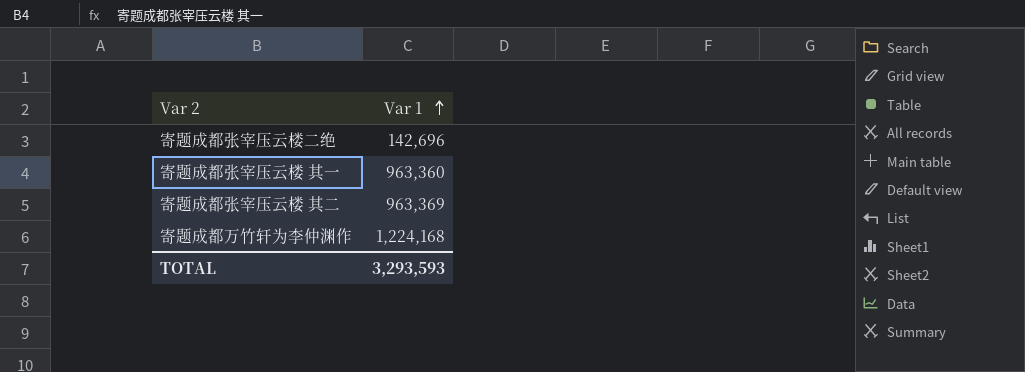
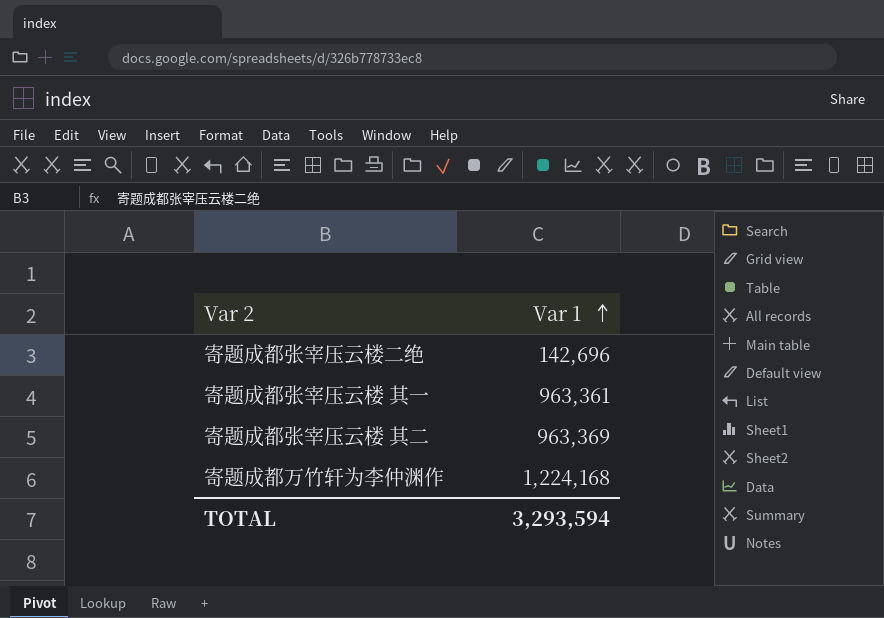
寄题成都张宰压云楼 其一 | Var 1: 963,360 -> 963,361
TOTAL | Var 1: 3,293,593 -> 3,293,594

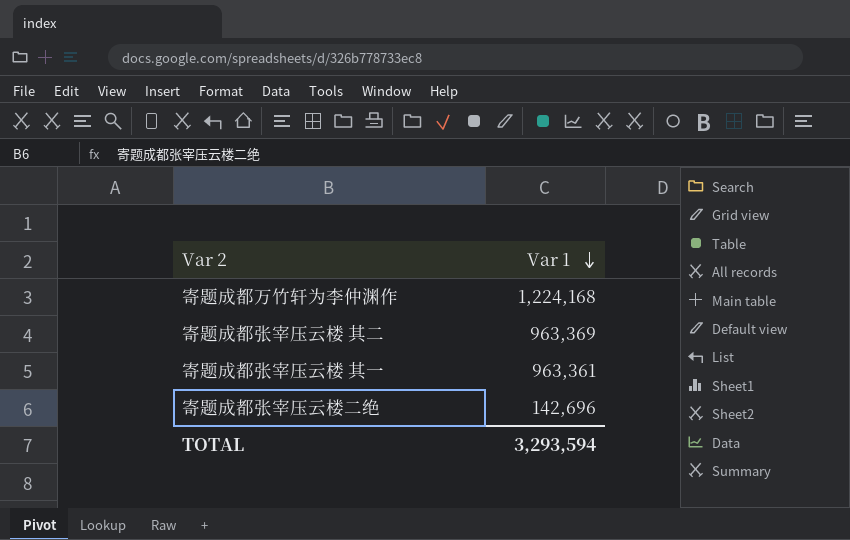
row order: Var 1 ascending -> Var 1 descending

